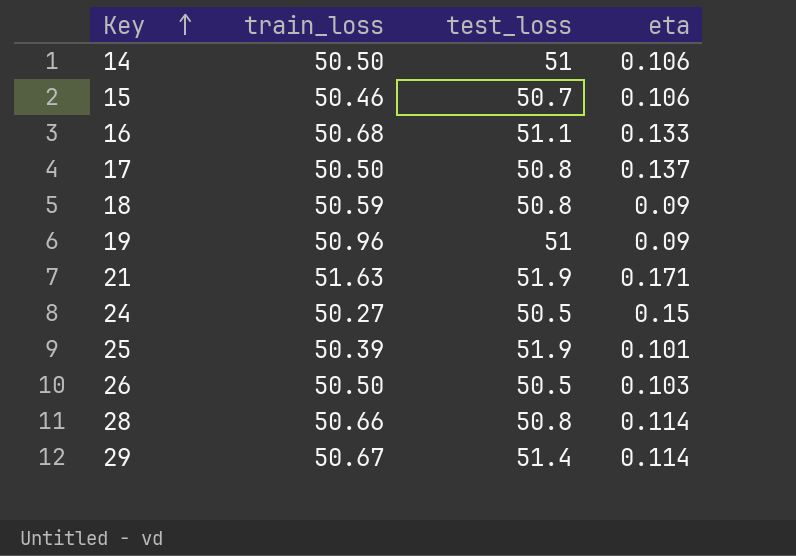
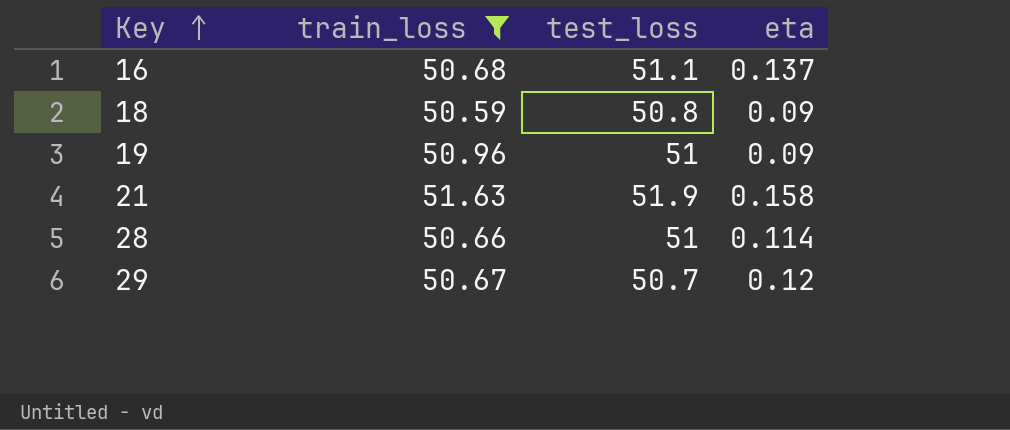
filter: none -> train_loss >= 50.59
16 | eta: 0.133 -> 0.137
21 | eta: 0.171 -> 0.158
28 | test_loss: 50.8 -> 51
29 | test_loss: 51.4 -> 50.7
29 | eta: 0.114 -> 0.12

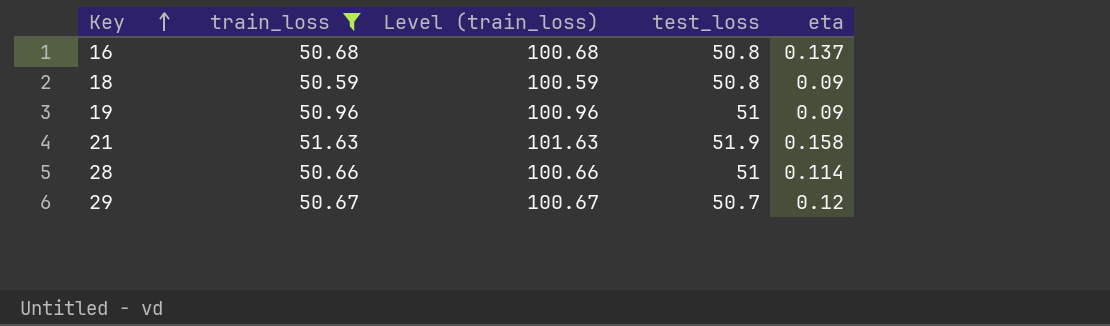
column Level (train_loss) | formula: none -> [train_loss] + 50
16 | test_loss: 51.1 -> 50.8

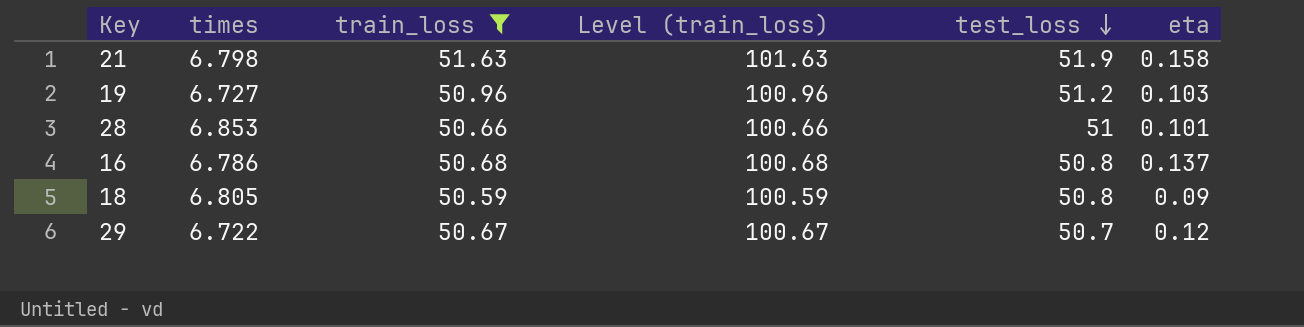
row order: Key ascending -> test_loss descending
column times | position: none -> 2
19 | test_loss: 51 -> 51.2
19 | eta: 0.09 -> 0.103
28 | eta: 0.114 -> 0.101

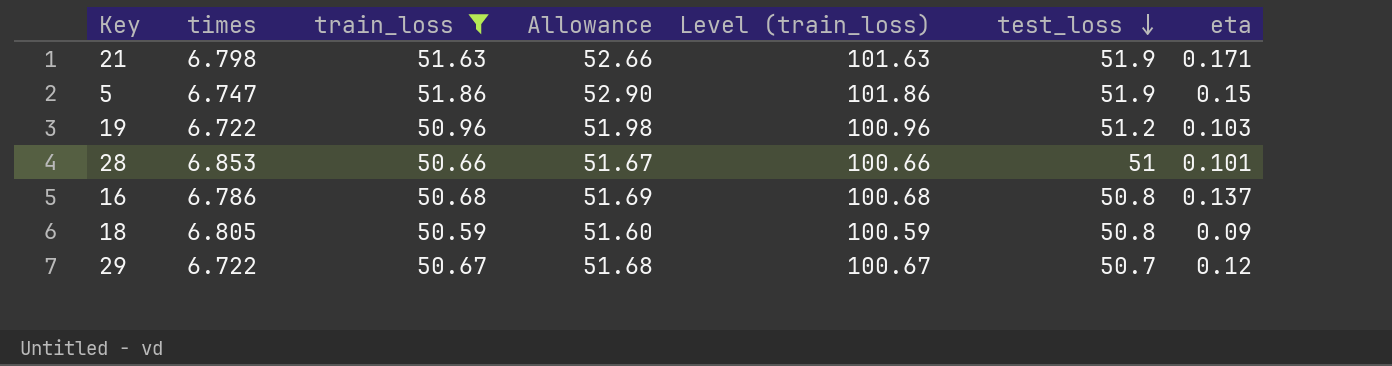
column Allowance | formula: none -> [train_loss] * 1.02
21 | eta: 0.158 -> 0.171
row 5: none -> 6.747 | 51.86 | 52.90 | 101.86 | 51.9 | 0.15
19 | times: 6.727 -> 6.722

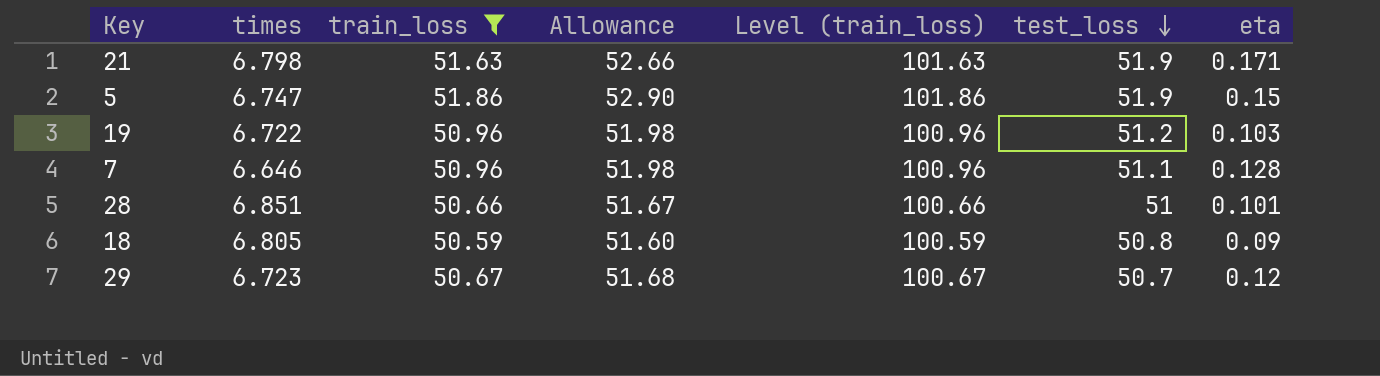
row 16: 6.786 | 50.68 | 51.69 | 100.68 | 50.8 | 0.137 -> none
row 7: none -> 6.646 | 50.96 | 51.98 | 100.96 | 51.1 | 0.128
28 | times: 6.853 -> 6.851
29 | times: 6.722 -> 6.723

